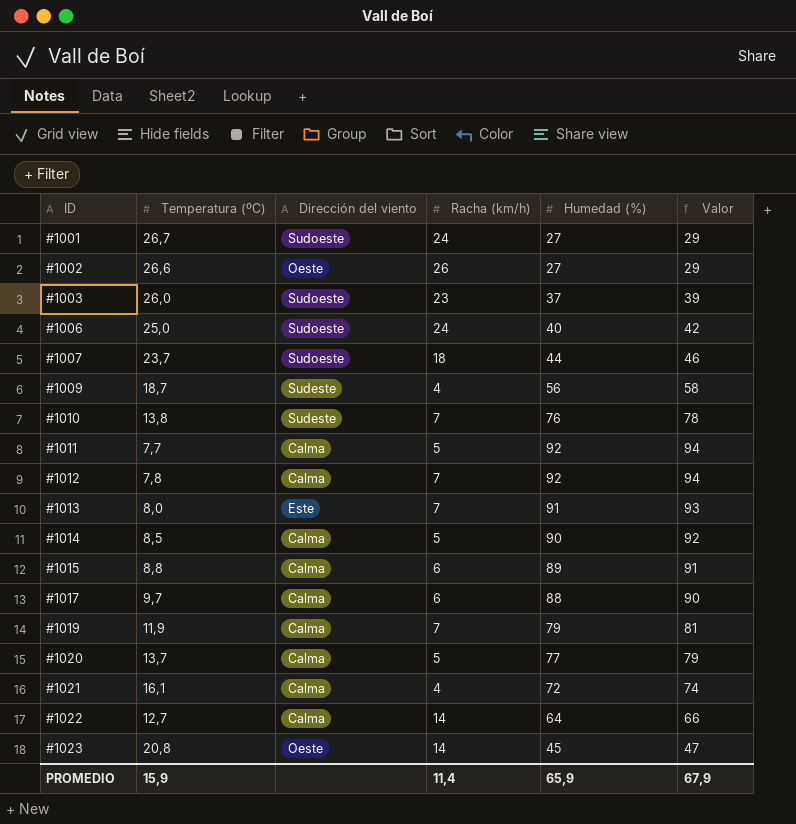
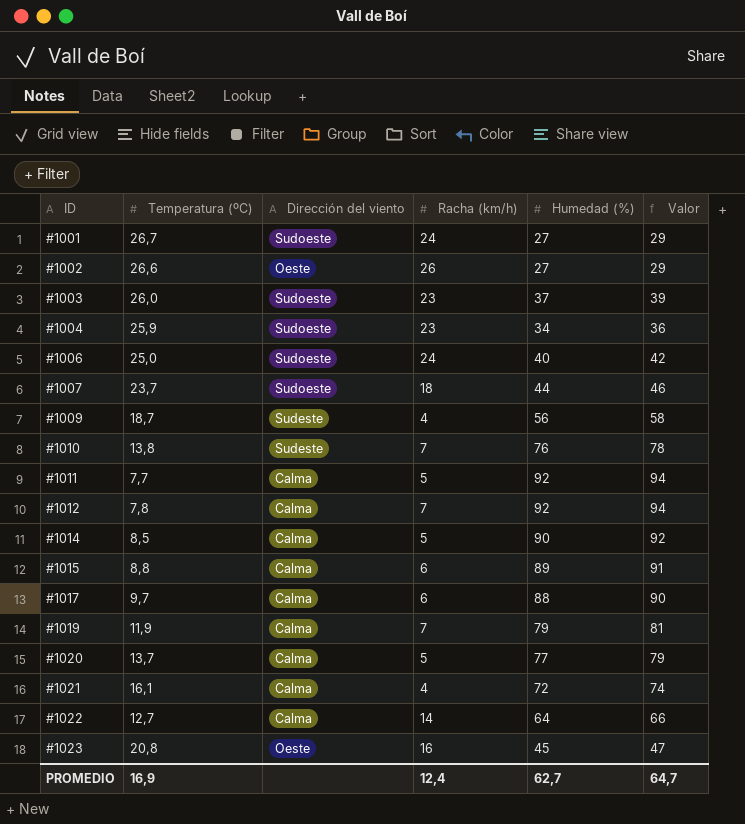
row #1013: 8,0 | Este | 7 | 91 | 93 -> none
row #1004: none -> 25,9 | Sudoeste | 23 | 34 | 36
#1023 | Racha (km/h): 14 -> 16
PROMEDIO | Temperatura (ºC): 15,9 -> 16,9
PROMEDIO | Racha (km/h): 11,4 -> 12,4
PROMEDIO | Humedad (%): 65,9 -> 62,7
PROMEDIO | Valor: 67,9 -> 64,7

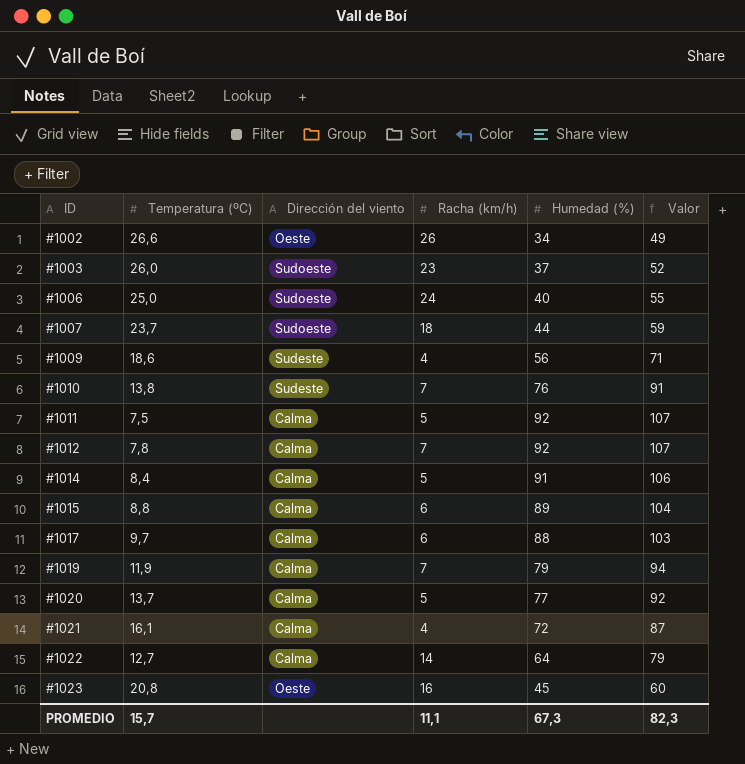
column Valor | formula: [Humedad (%)] + 2 -> [Humedad (%)] + 15
row #1001: 26,7 | Sudoeste | 24 | 27 | 29 -> none
row #1004: 25,9 | Sudoeste | 23 | 34 | 36 -> none
#1002 | Humedad (%): 27 -> 34
#1009 | Temperatura (ºC): 18,7 -> 18,6
#1011 | Temperatura (ºC): 7,7 -> 7,5
#1014 | Temperatura (ºC): 8,5 -> 8,4
#1014 | Humedad (%): 90 -> 91
PROMEDIO | Temperatura (ºC): 16,9 -> 15,7
PROMEDIO | Racha (km/h): 12,4 -> 11,1
PROMEDIO | Humedad (%): 62,7 -> 67,3
PROMEDIO | Valor: 64,7 -> 82,3

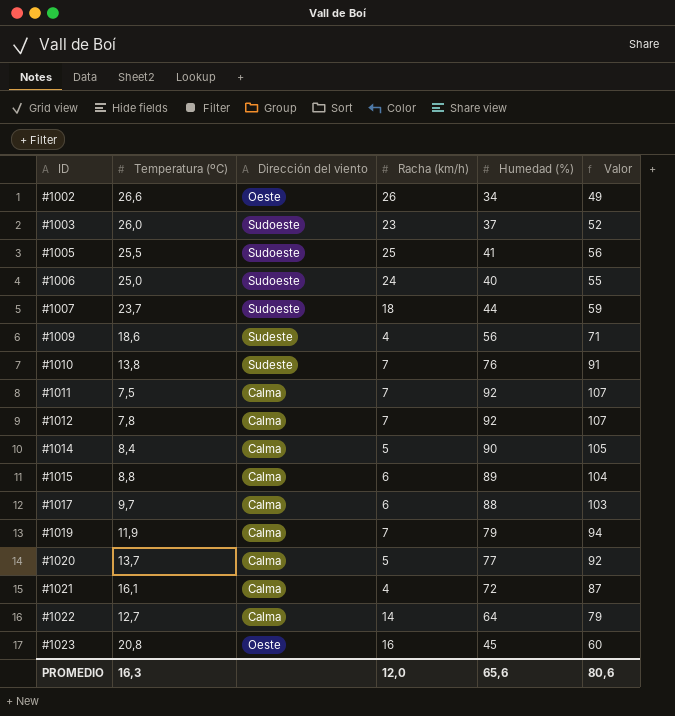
row #1005: none -> 25,5 | Sudoeste | 25 | 41 | 56
#1011 | Racha (km/h): 5 -> 7
#1014 | Humedad (%): 91 -> 90
#1014 | Valor: 106 -> 105
PROMEDIO | Temperatura (ºC): 15,7 -> 16,3
PROMEDIO | Racha (km/h): 11,1 -> 12,0
PROMEDIO | Humedad (%): 67,3 -> 65,6
PROMEDIO | Valor: 82,3 -> 80,6

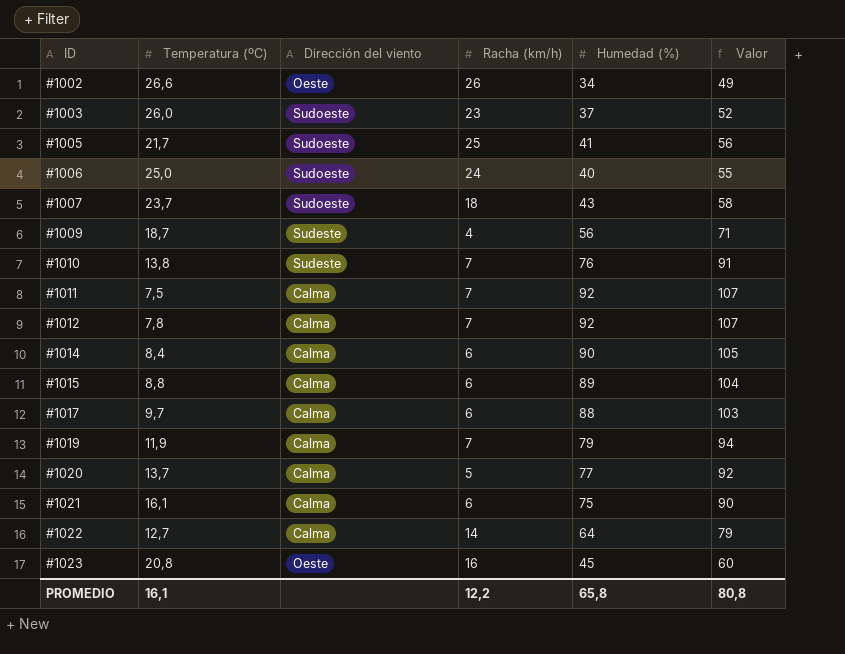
#1005 | Temperatura (ºC): 25,5 -> 21,7
#1007 | Humedad (%): 44 -> 43
#1007 | Valor: 59 -> 58
#1009 | Temperatura (ºC): 18,6 -> 18,7
#1014 | Racha (km/h): 5 -> 6
#1021 | Racha (km/h): 4 -> 6
#1021 | Humedad (%): 72 -> 75
#1021 | Valor: 87 -> 90
PROMEDIO | Temperatura (ºC): 16,3 -> 16,1
PROMEDIO | Racha (km/h): 12,0 -> 12,2
PROMEDIO | Humedad (%): 65,6 -> 65,8
PROMEDIO | Valor: 80,6 -> 80,8

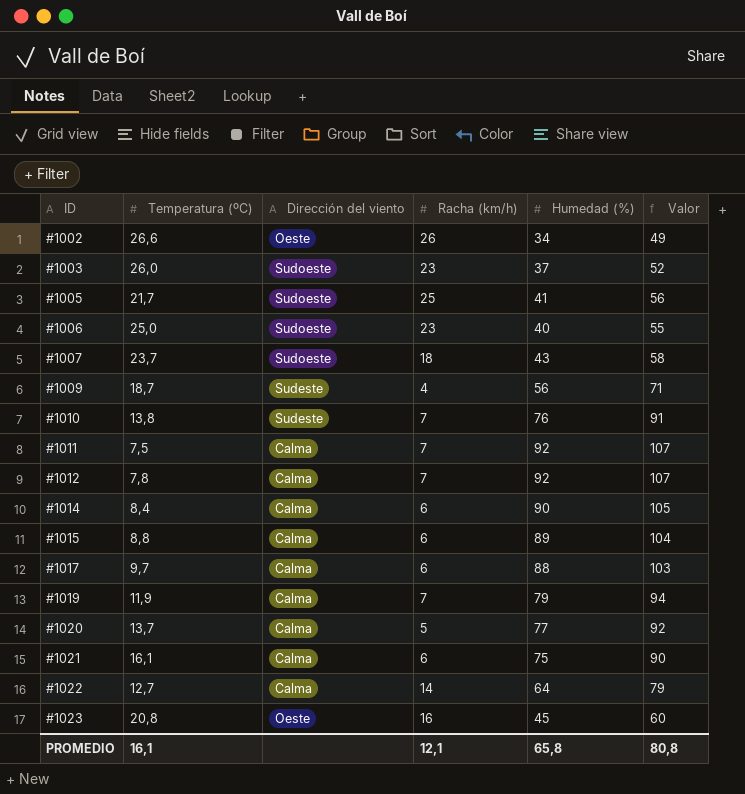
#1006 | Racha (km/h): 24 -> 23
PROMEDIO | Racha (km/h): 12,2 -> 12,1

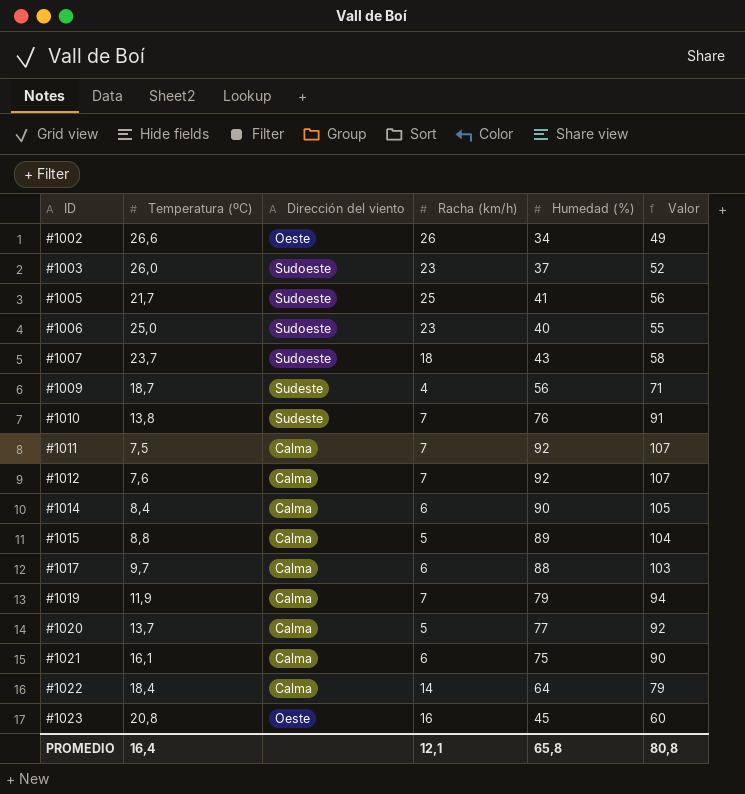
#1012 | Temperatura (ºC): 7,8 -> 7,6
#1015 | Racha (km/h): 6 -> 5
#1022 | Temperatura (ºC): 12,7 -> 18,4
PROMEDIO | Temperatura (ºC): 16,1 -> 16,4

